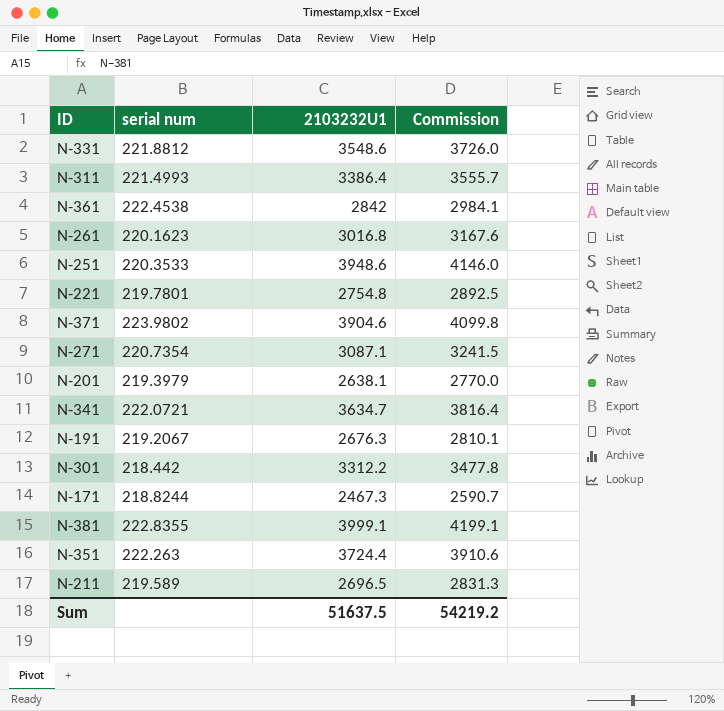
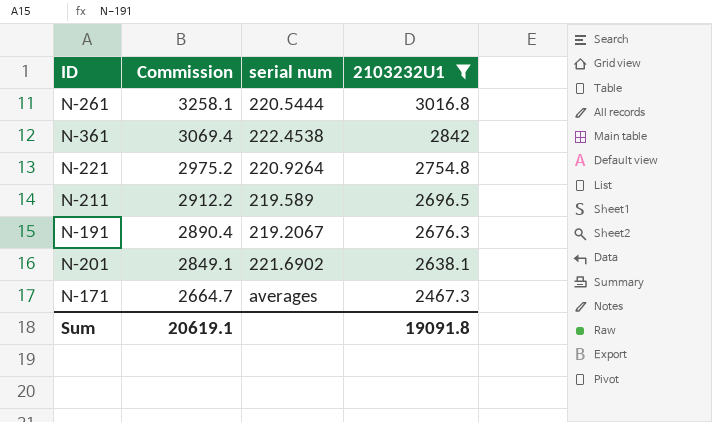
filter: none -> 2103232U1 <= 3016.8
row order: none -> Commission descending
column Commission | formula: [2103232U1] * 1.05 -> [2103232U1] * 1.08
column Commission | position: 4 -> 2
N-261 | serial num: 220.1623 -> 220.5444
N-221 | serial num: 219.7801 -> 220.9264
N-201 | serial num: 219.3979 -> 221.6902
N-171 | serial num: 218.8244 -> averages
Sum | Commission: 54219.2 -> 20619.1
Sum | 2103232U1: 51637.5 -> 19091.8

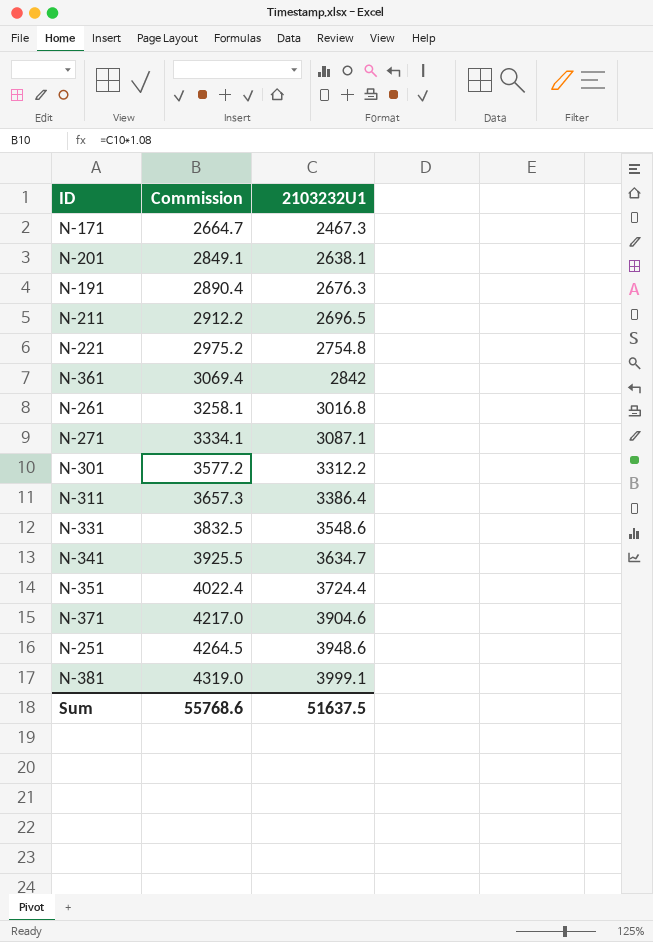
filter: 2103232U1 <= 3016.8 -> none
row order: Commission descending -> Commission ascending
column serial num | position: 3 -> none
Sum | Commission: 20619.1 -> 55768.6
Sum | 2103232U1: 19091.8 -> 51637.5

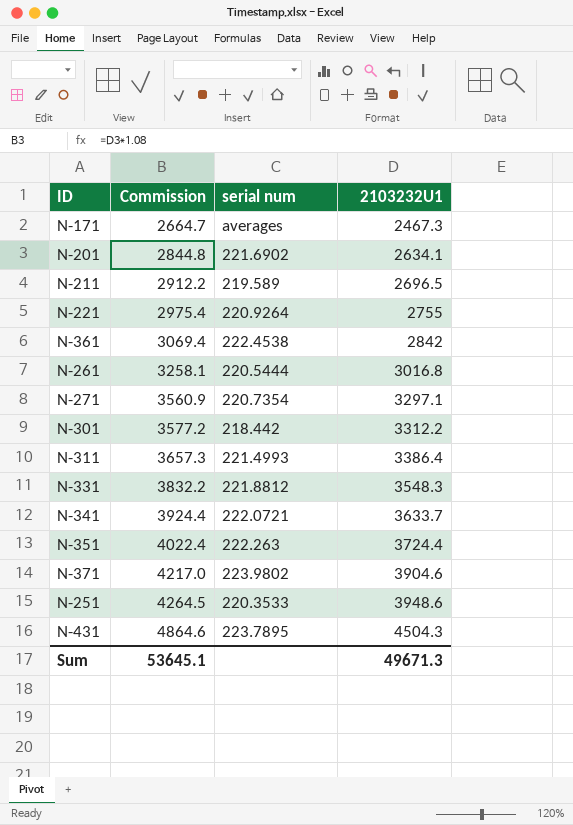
column serial num | position: none -> 3
row N-191: 2890.4 | 2676.3 -> none
row N-381: 4319.0 | 3999.1 -> none
N-201 | Commission: 2849.1 -> 2844.8
N-201 | 2103232U1: 2638.1 -> 2634.1
N-221 | Commission: 2975.2 -> 2975.4
N-221 | 2103232U1: 2754.8 -> 2755
N-271 | Commission: 3334.1 -> 3560.9
N-271 | 2103232U1: 3087.1 -> 3297.1
N-331 | Commission: 3832.5 -> 3832.2
N-331 | 2103232U1: 3548.6 -> 3548.3
N-341 | Commission: 3925.5 -> 3924.4
N-341 | 2103232U1: 3634.7 -> 3633.7
row N-431: none -> 4864.6 | 223.7895 | 4504.3
Sum | Commission: 55768.6 -> 53645.1
Sum | 2103232U1: 51637.5 -> 49671.3

